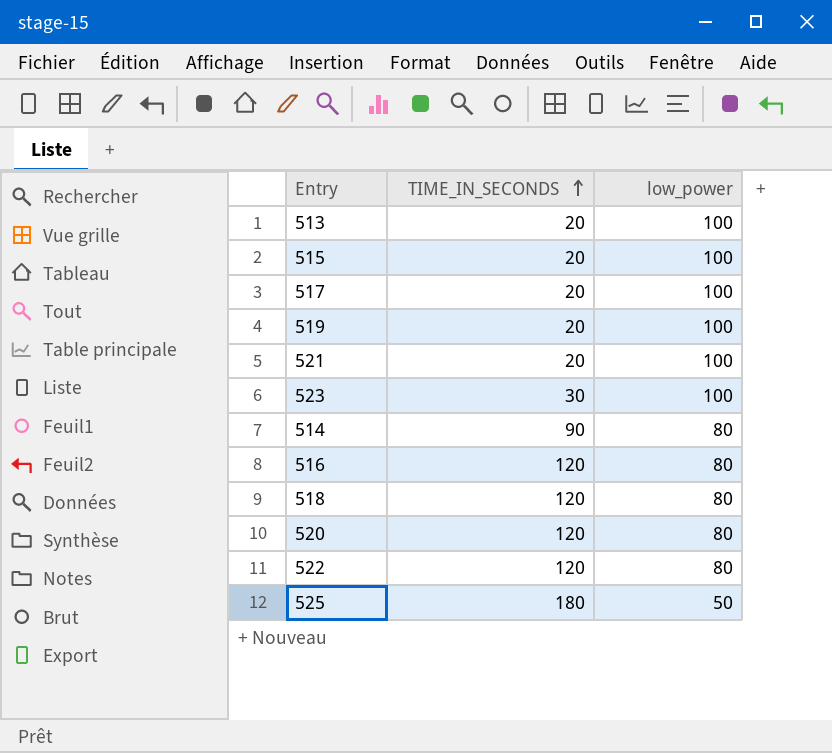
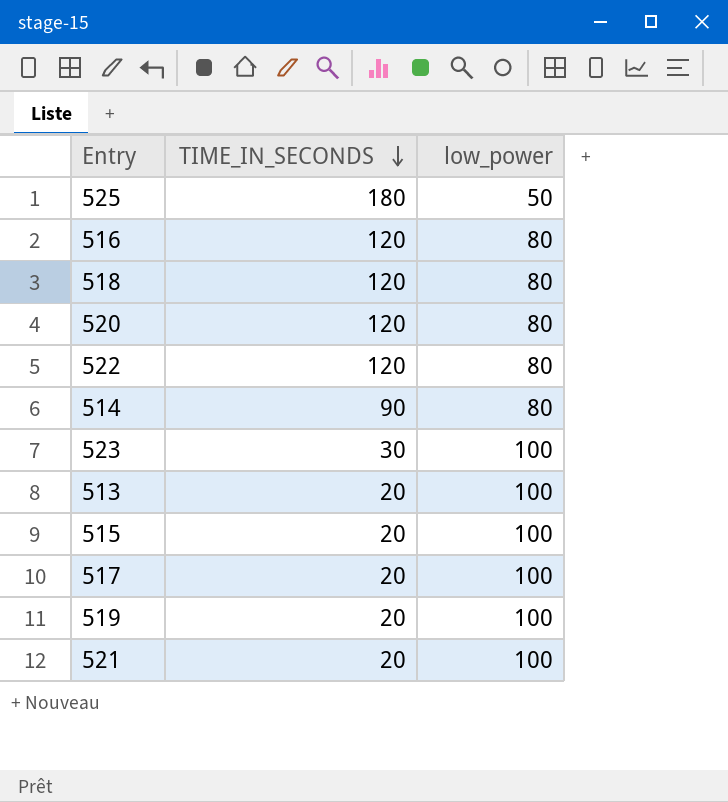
row order: TIME_IN_SECONDS ascending -> TIME_IN_SECONDS descending

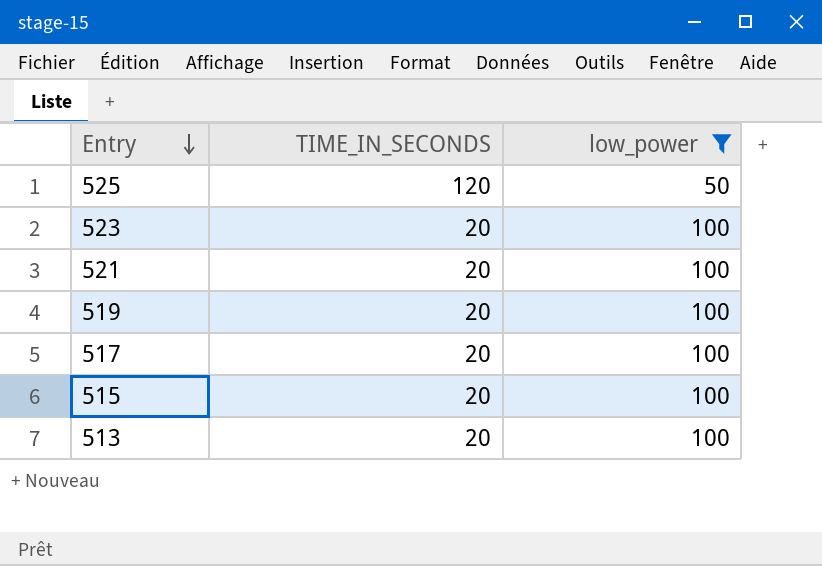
filter: none -> low_power != 80
row order: TIME_IN_SECONDS descending -> Entry descending
525 | TIME_IN_SECONDS: 180 -> 120
523 | TIME_IN_SECONDS: 30 -> 20

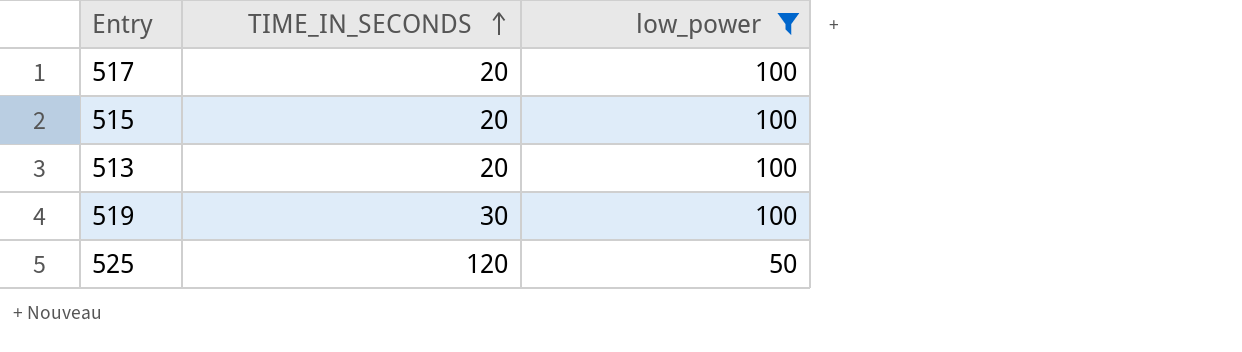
row order: Entry descending -> TIME_IN_SECONDS ascending
row 523: 20 | 100 -> none
row 521: 20 | 100 -> none
519 | TIME_IN_SECONDS: 20 -> 30

